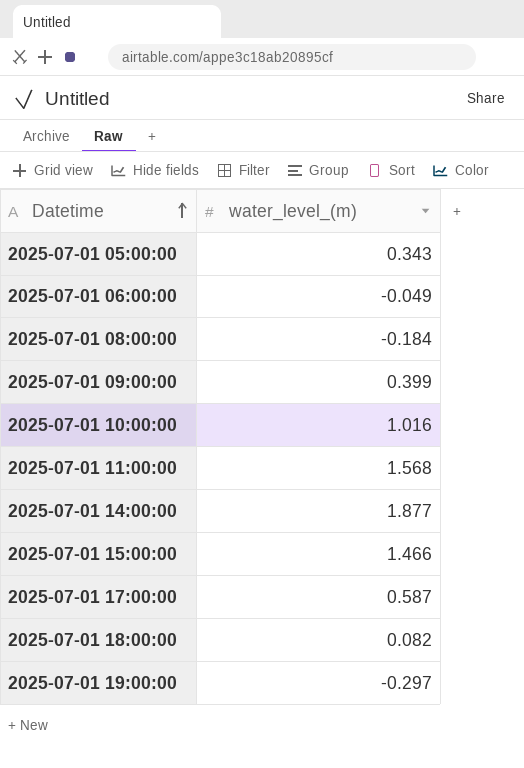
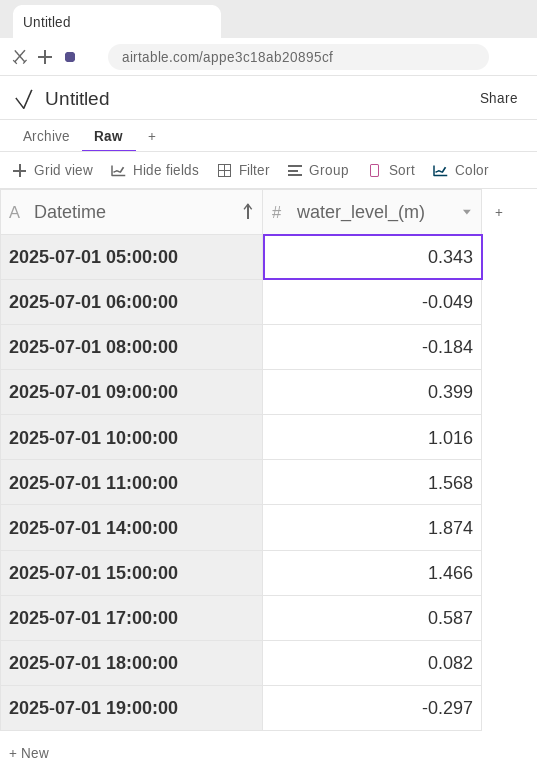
2025-07-01 14:00:00 | water_level_(m): 1.877 -> 1.874

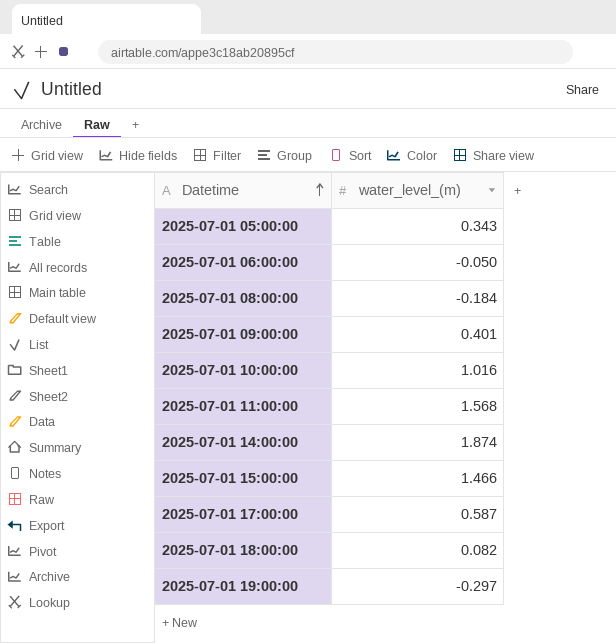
2025-07-01 06:00:00 | water_level_(m): -0.049 -> -0.050
2025-07-01 09:00:00 | water_level_(m): 0.399 -> 0.401

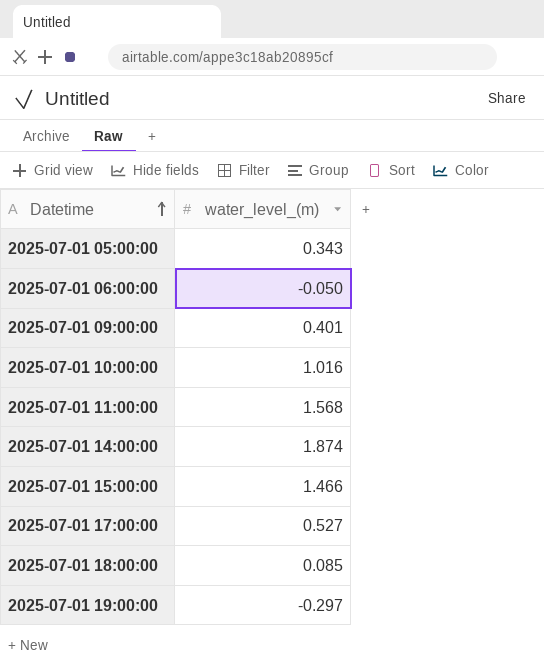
row 2025-07-01 08:00:00: -0.184 -> none
2025-07-01 17:00:00 | water_level_(m): 0.587 -> 0.527
2025-07-01 18:00:00 | water_level_(m): 0.082 -> 0.085

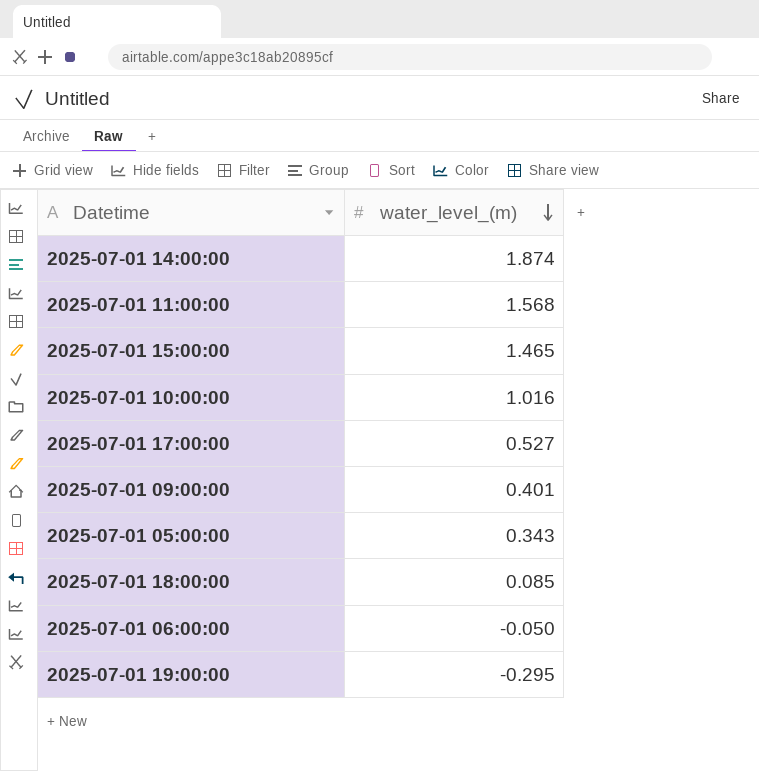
row order: Datetime ascending -> water_level_(m) descending
2025-07-01 15:00:00 | water_level_(m): 1.466 -> 1.465
2025-07-01 19:00:00 | water_level_(m): -0.297 -> -0.295

